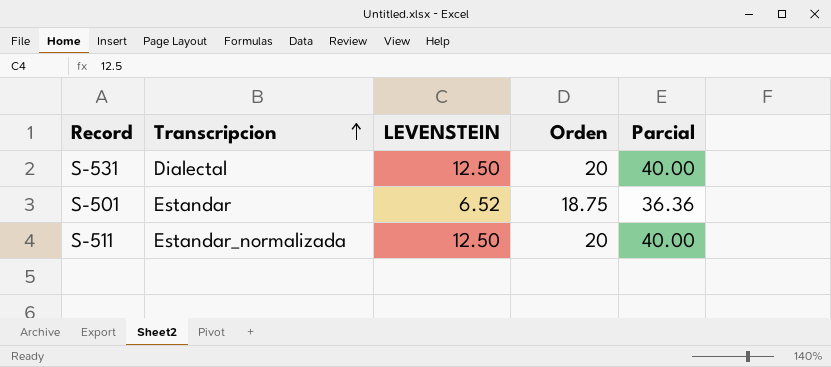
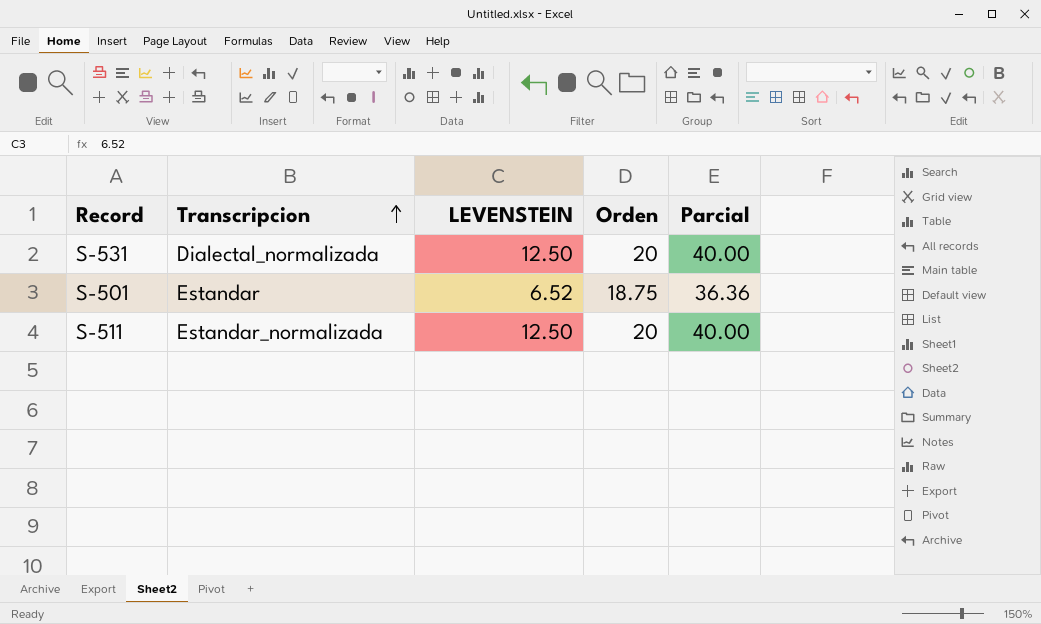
S-531 | Transcripcion: Dialectal -> Dialectal_normalizada

